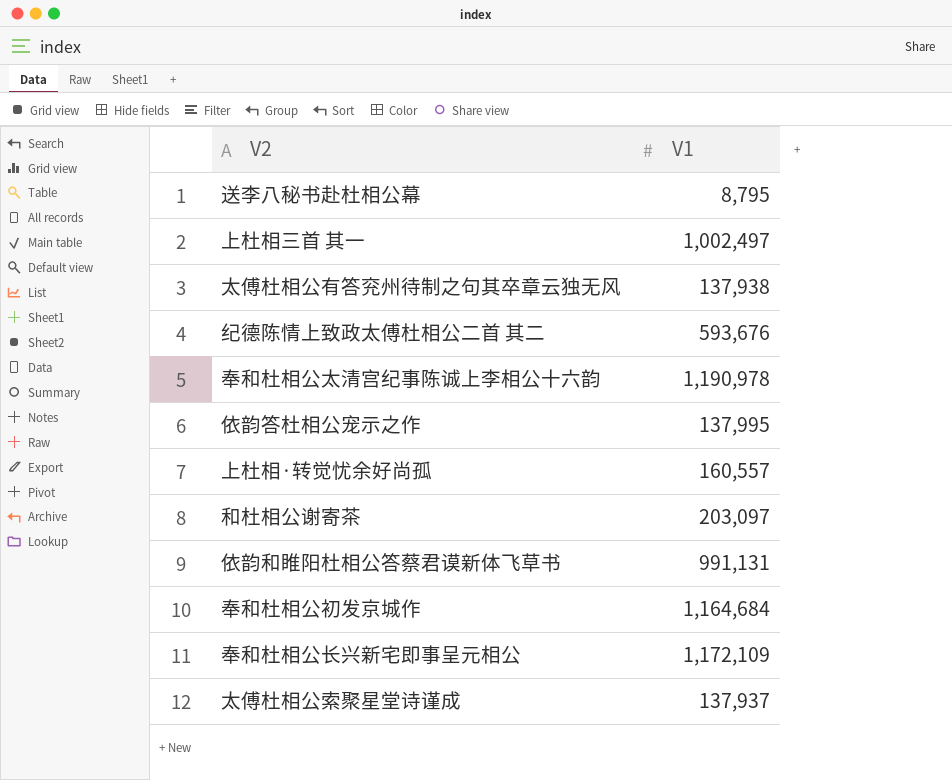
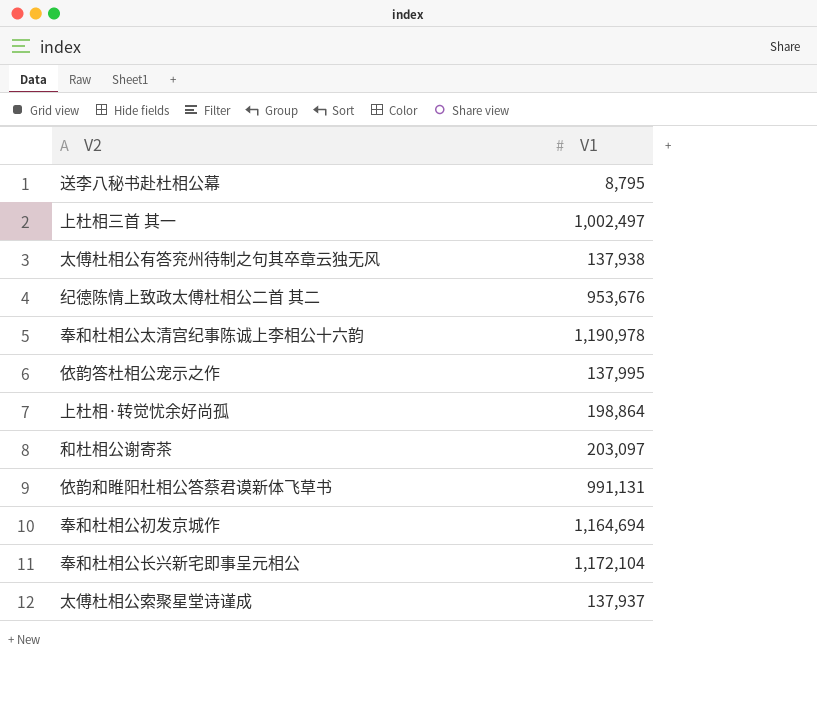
纪德陈情上致政太傅杜相公二首 其二 | V1: 593,676 -> 953,676
上杜相·转觉忧余好尚孤 | V1: 160,557 -> 198,864
奉和杜相公初发京城作 | V1: 1,164,684 -> 1,164,694
奉和杜相公长兴新宅即事呈元相公 | V1: 1,172,109 -> 1,172,104

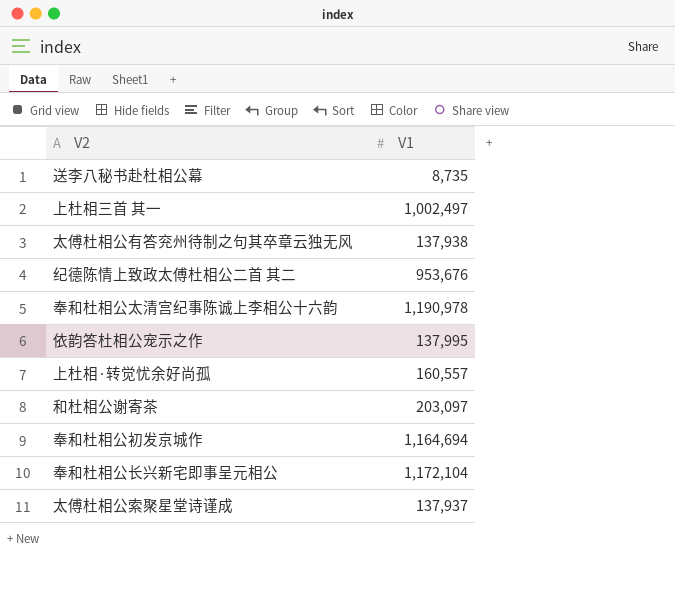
row 依韵和睢阳杜相公答蔡君谟新体飞草书: 991,131 -> none
送李八秘书赴杜相公幕 | V1: 8,795 -> 8,735
上杜相·转觉忧余好尚孤 | V1: 198,864 -> 160,557

